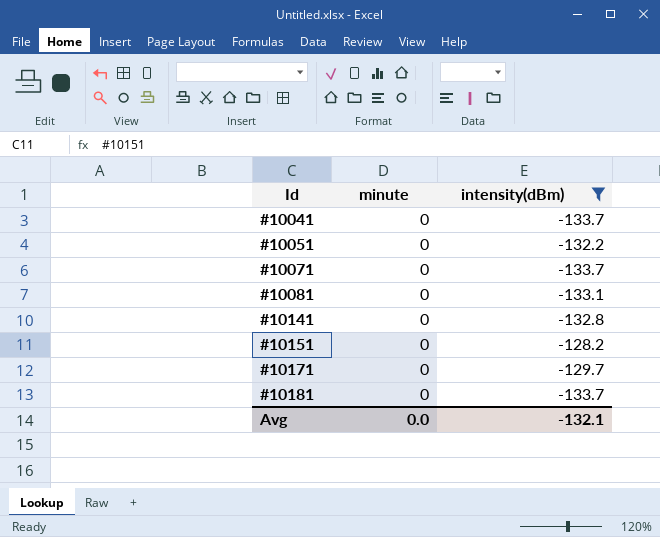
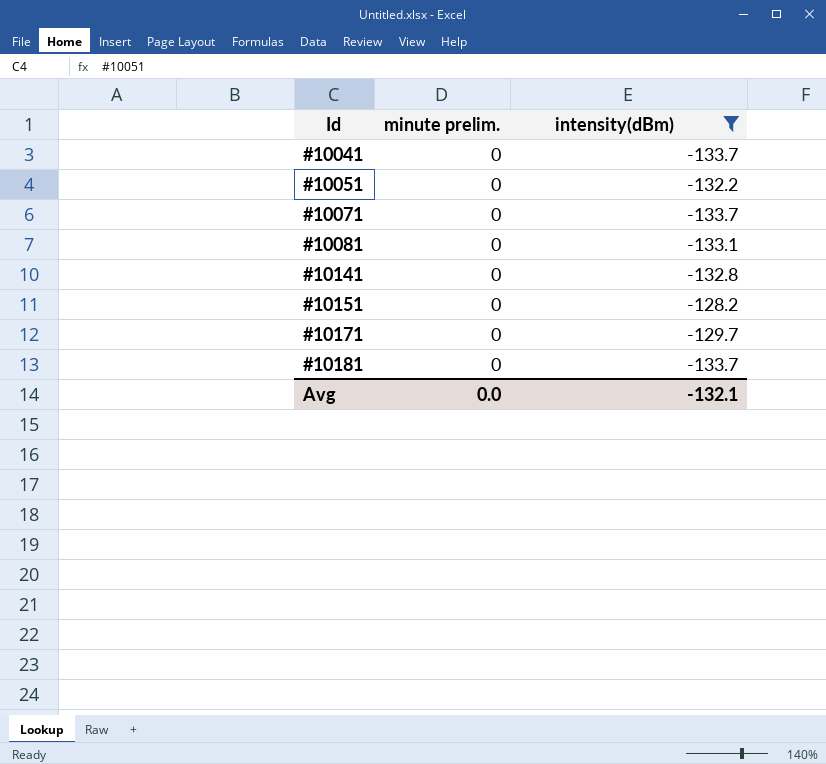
column name: minute -> minute prelim.

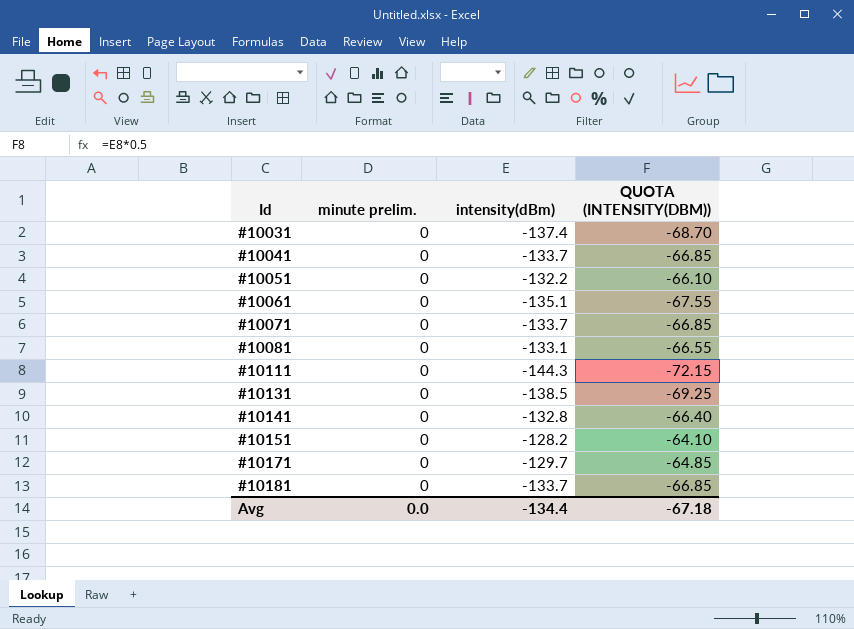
filter: intensity(dBm) >= -133.7 -> none
column QUOTA (INTENSITY(DBM)) | formula: none -> [intensity(dBm)] * 0.5
Avg | intensity(dBm): -132.1 -> -134.4

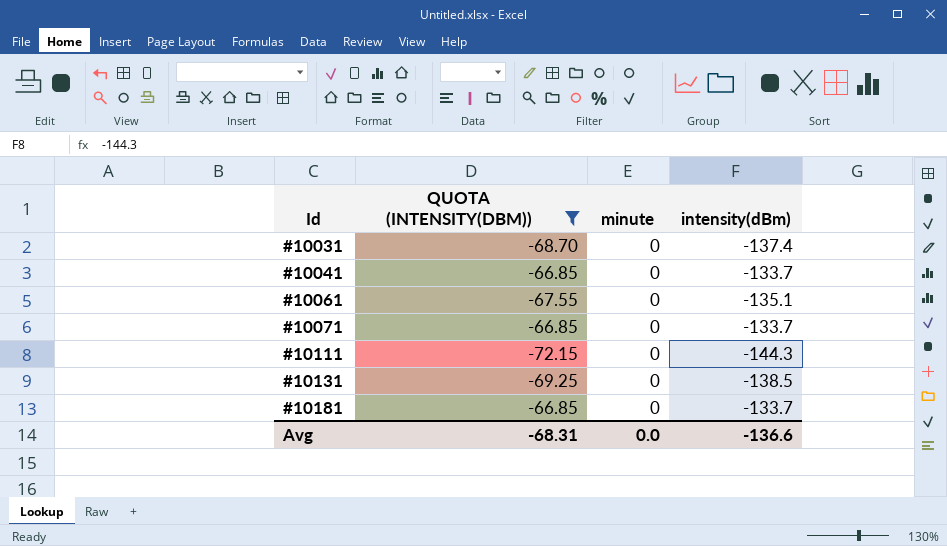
filter: none -> QUOTA (INTENSITY(DBM)) <= -66.85
column QUOTA (INTENSITY(DBM)) | position: 4 -> 2
column name: minute prelim. -> minute
Avg | QUOTA (INTENSITY(DBM)): -67.18 -> -68.31
Avg | intensity(dBm): -134.4 -> -136.6

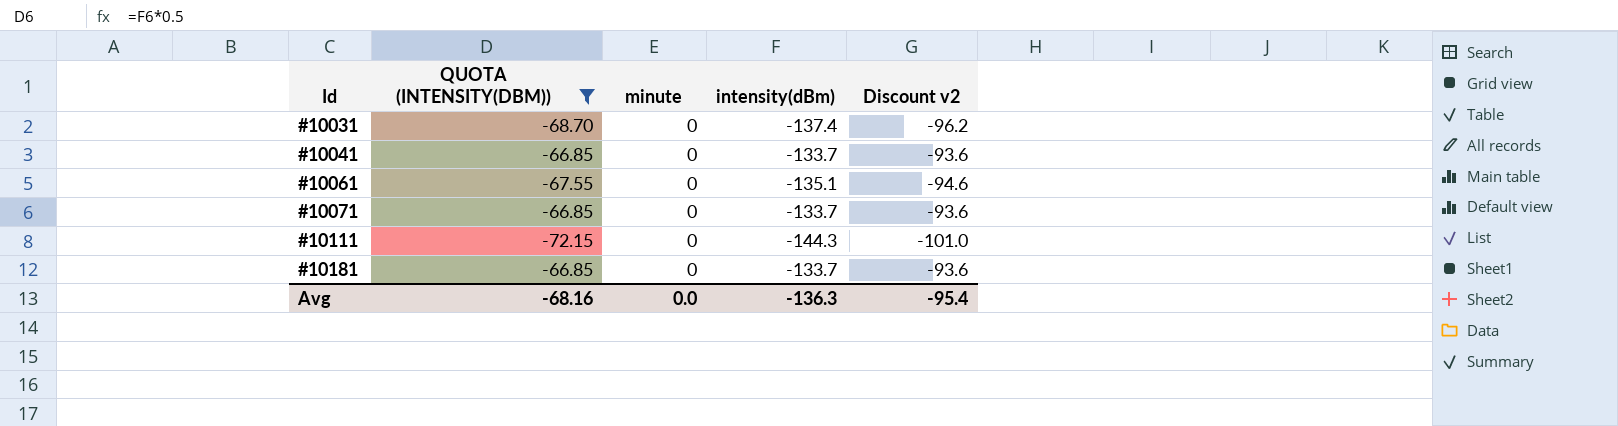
column Discount v2 | formula: none -> [intensity(dBm)] * 0.7
row #10131: -69.25 | 0 | -138.5 -> none
Avg | QUOTA (INTENSITY(DBM)): -68.31 -> -68.16
Avg | intensity(dBm): -136.6 -> -136.3

